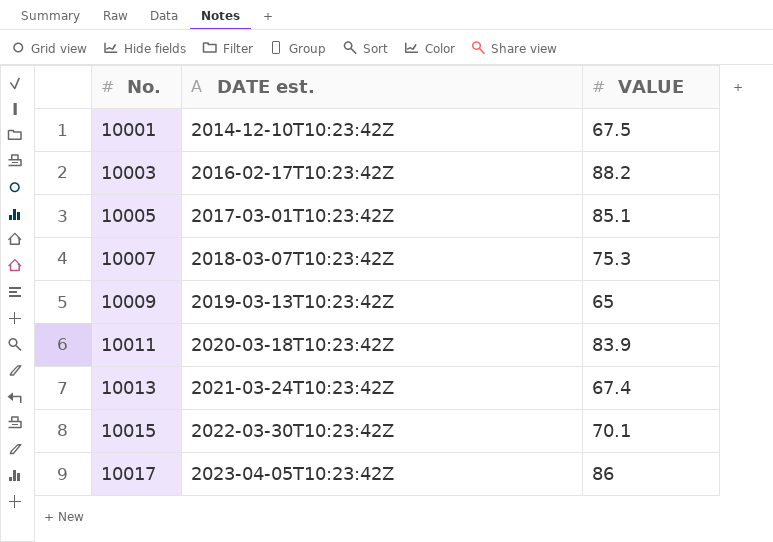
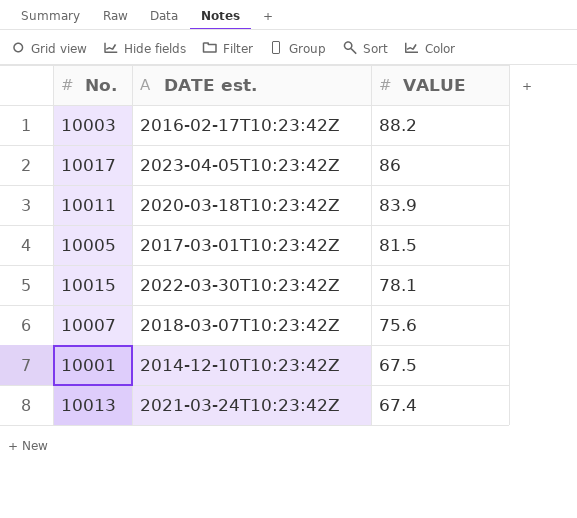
row order: No. ascending -> VALUE descending
row 10009: 2019-03-13T10:23:42Z | 65 -> none
10005 | VALUE: 85.1 -> 81.5
10015 | VALUE: 70.1 -> 78.1
10007 | VALUE: 75.3 -> 75.6

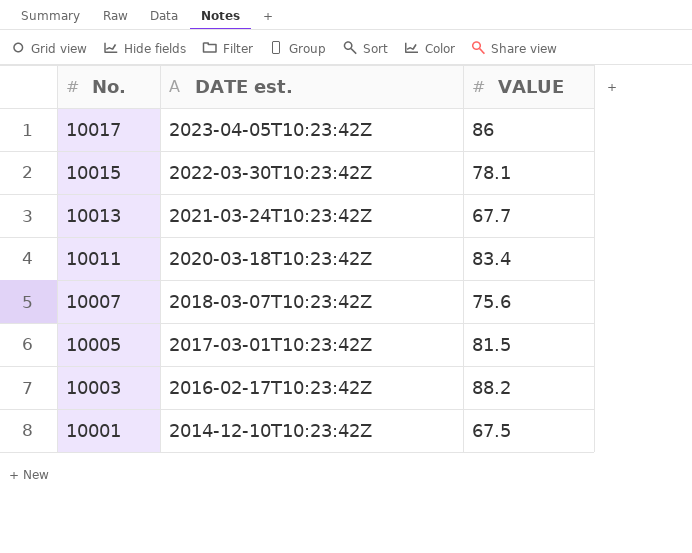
row order: VALUE descending -> No. descending
10013 | VALUE: 67.4 -> 67.7
10011 | VALUE: 83.9 -> 83.4

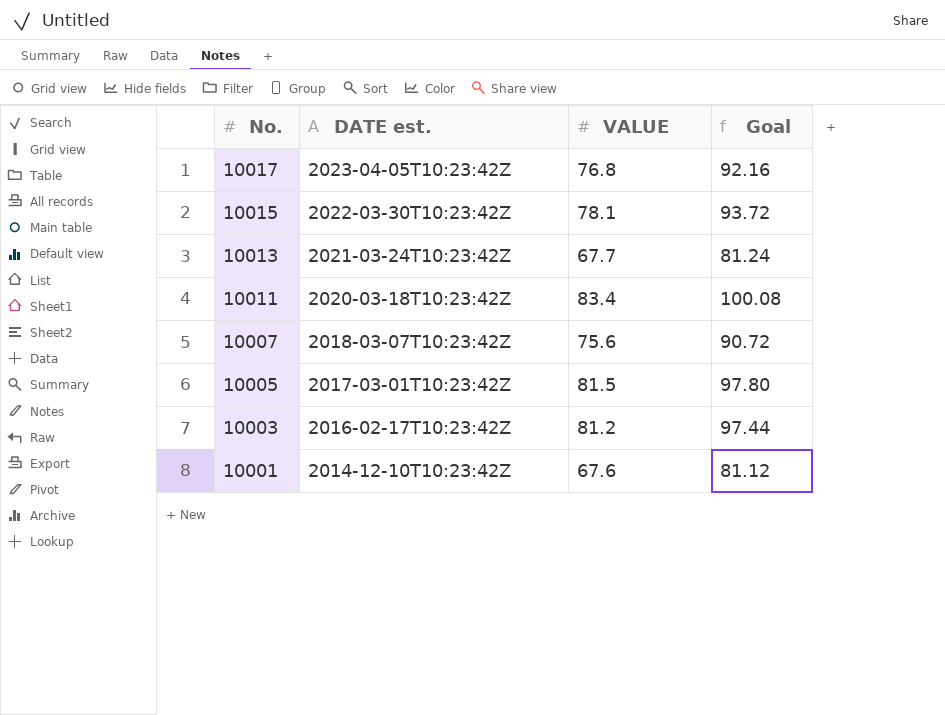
column Goal | formula: none -> [VALUE] * 1.2
10017 | VALUE: 86 -> 76.8
10003 | VALUE: 88.2 -> 81.2
10001 | VALUE: 67.5 -> 67.6

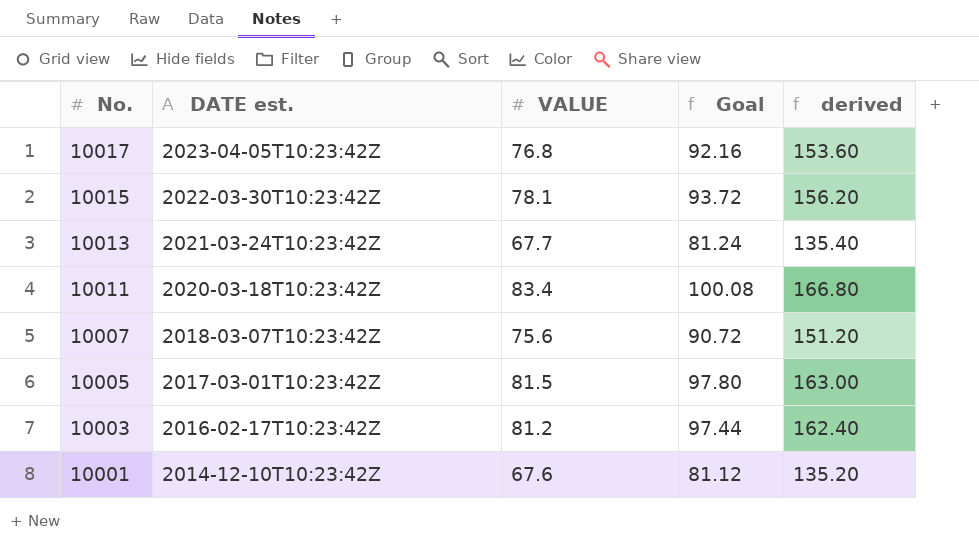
column derived | formula: none -> [VALUE] * 2

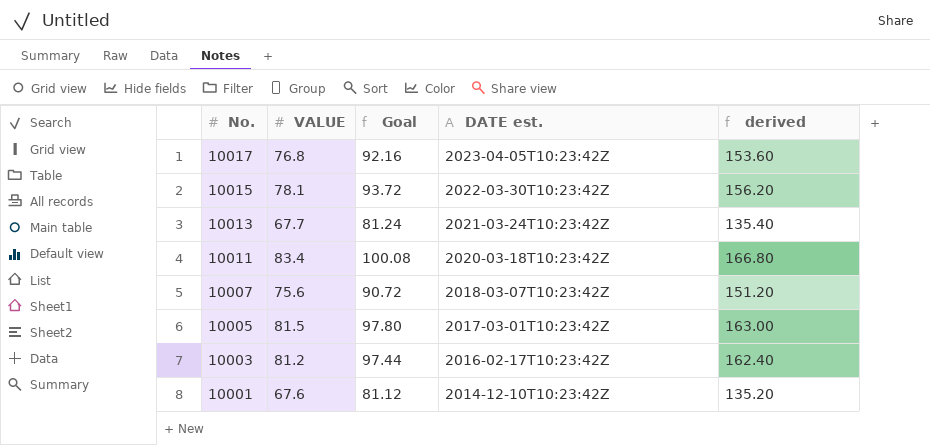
column DATE est. | position: 2 -> 4

